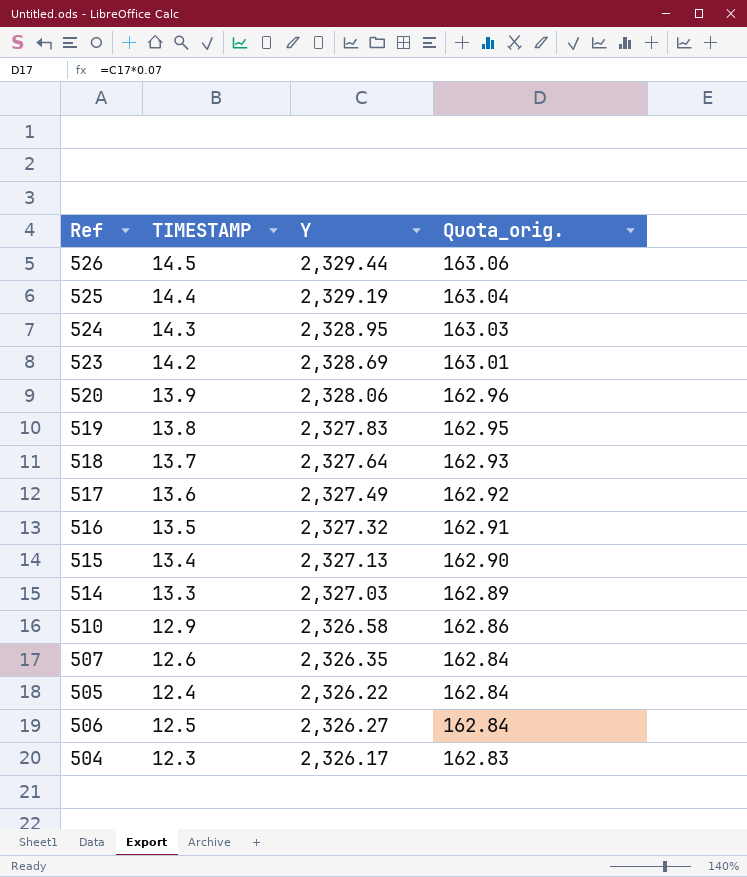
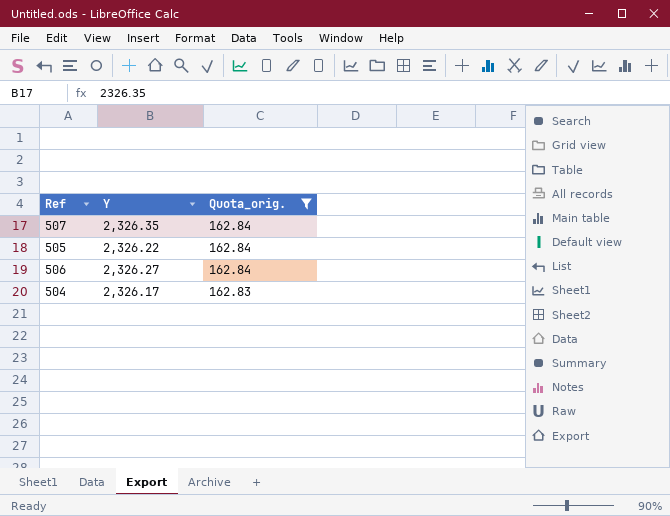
filter: none -> Quota_orig. <= 162.84
column TIMESTAMP | position: 2 -> none

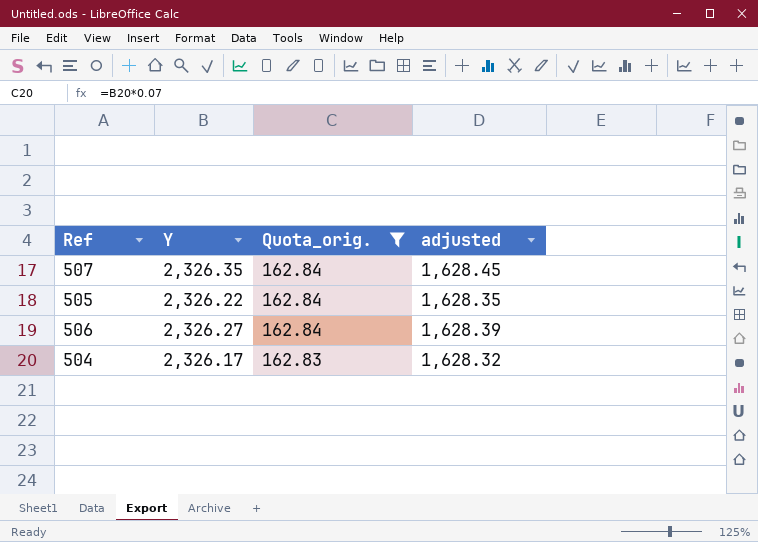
column adjusted | formula: none -> [Y] * 0.7

